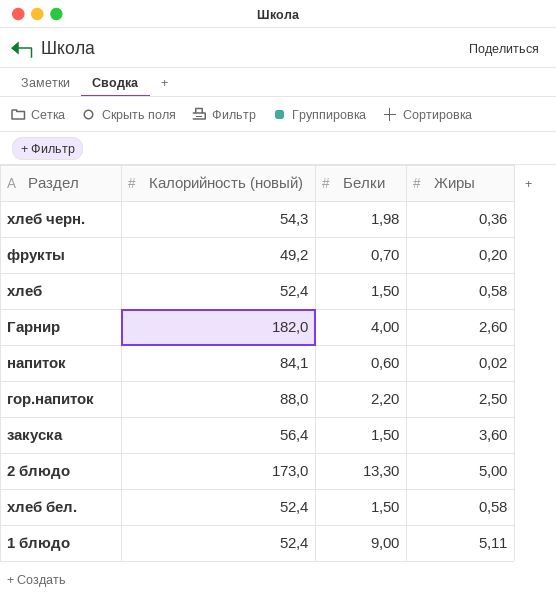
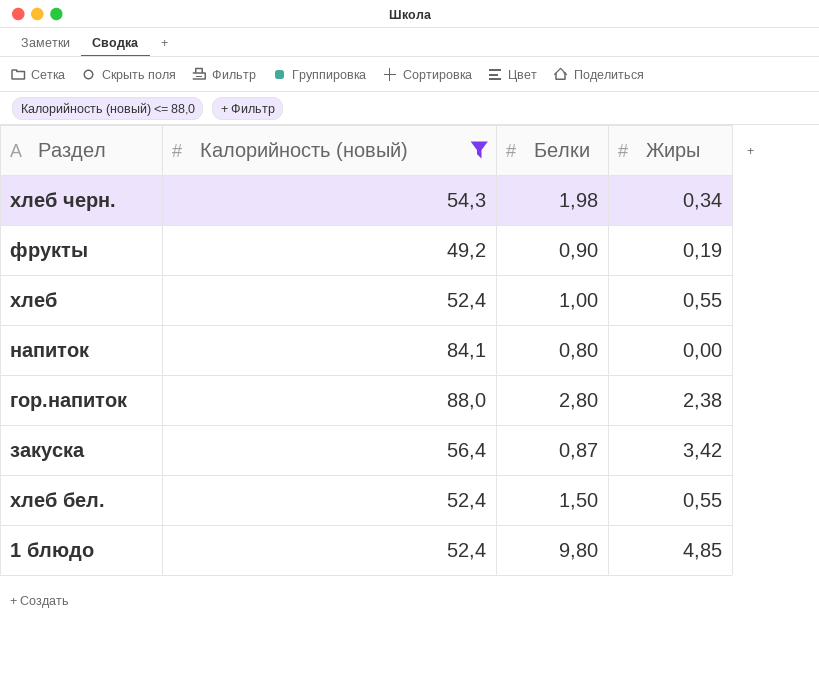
filter: none -> Калорийность (новый) <= 88,0
хлеб черн. | Жиры: 0,36 -> 0,34
фрукты | Белки: 0,70 -> 0,90
фрукты | Жиры: 0,20 -> 0,19
хлеб | Белки: 1,50 -> 1,00
хлеб | Жиры: 0,58 -> 0,55
напиток | Белки: 0,60 -> 0,80
напиток | Жиры: 0,02 -> 0,00
гор.напиток | Белки: 2,20 -> 2,80
гор.напиток | Жиры: 2,50 -> 2,38
закуска | Белки: 1,50 -> 0,87
закуска | Жиры: 3,60 -> 3,42
хлеб бел. | Жиры: 0,58 -> 0,55
1 блюдо | Белки: 9,00 -> 9,80
1 блюдо | Жиры: 5,11 -> 4,85

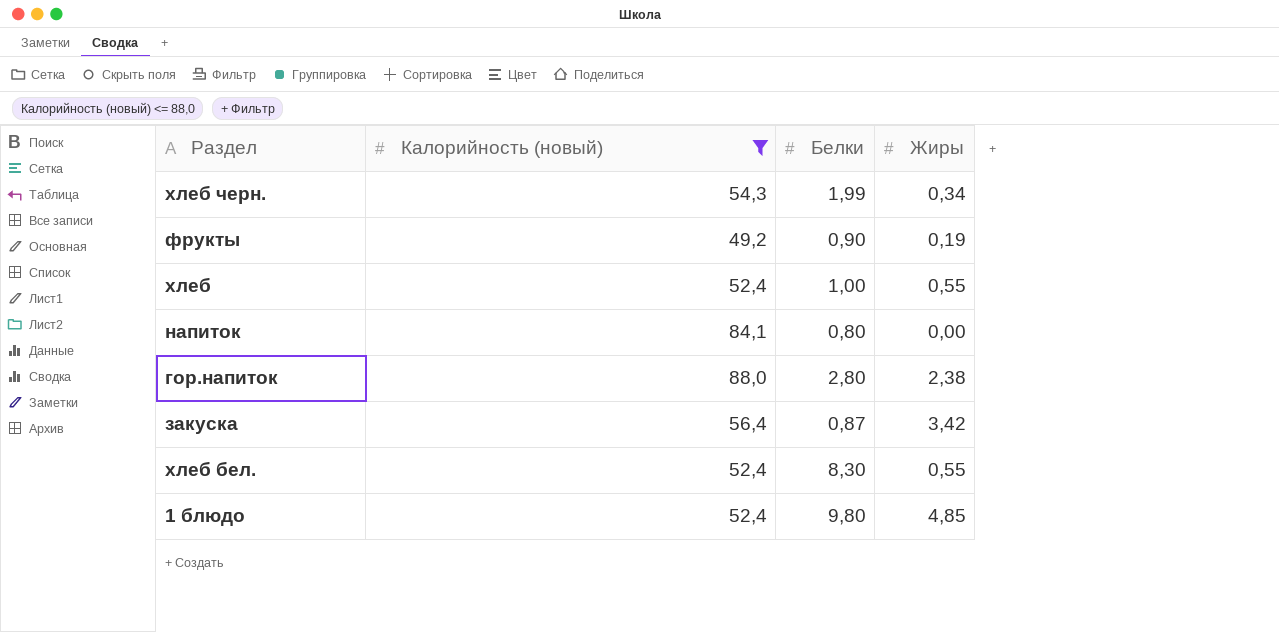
хлеб черн. | Белки: 1,98 -> 1,99
хлеб бел. | Белки: 1,50 -> 8,30

